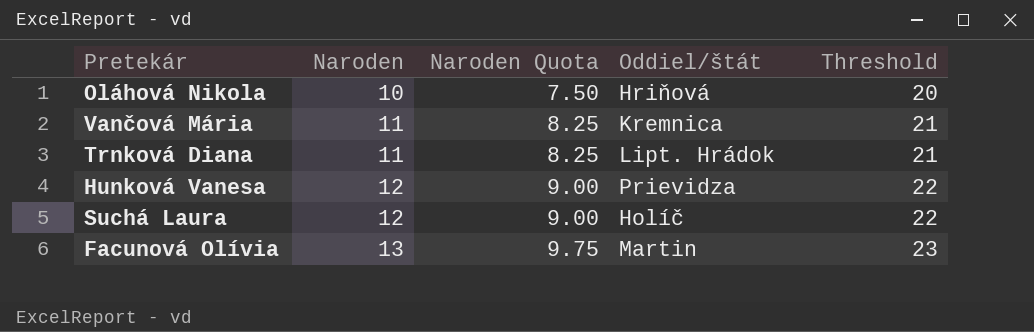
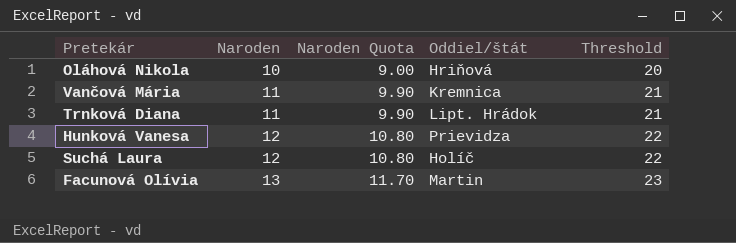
column Naroden Quota | formula: [Naroden] * 0.75 -> [Naroden] * 0.9

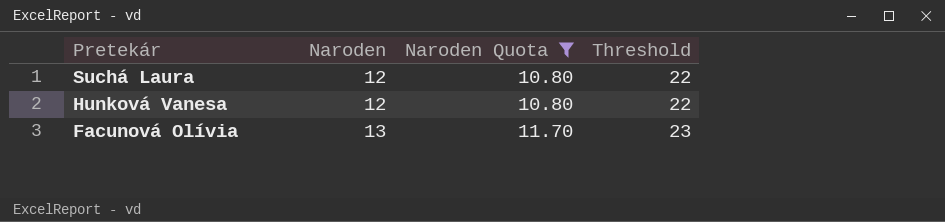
filter: none -> Naroden Quota >= 10.80
row order: Naroden ascending -> Pretekár descending
column Oddiel/štát | position: 4 -> none

